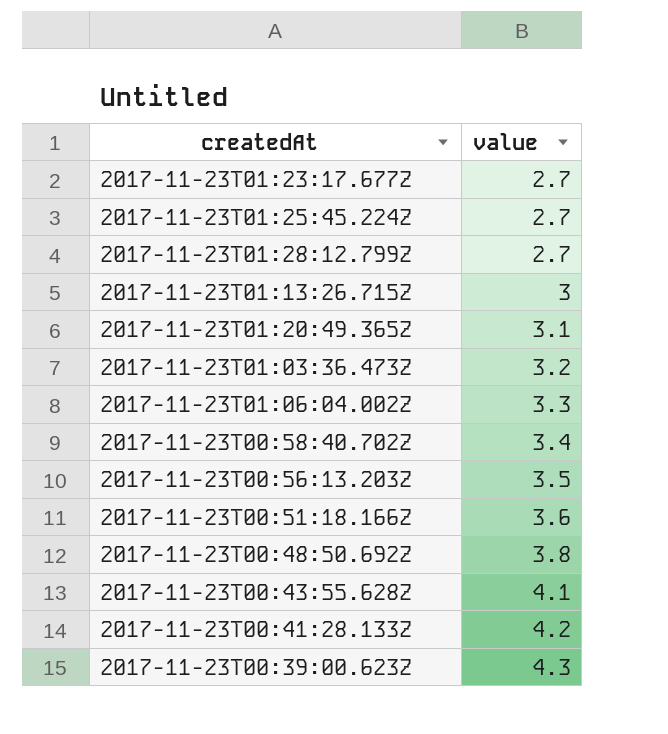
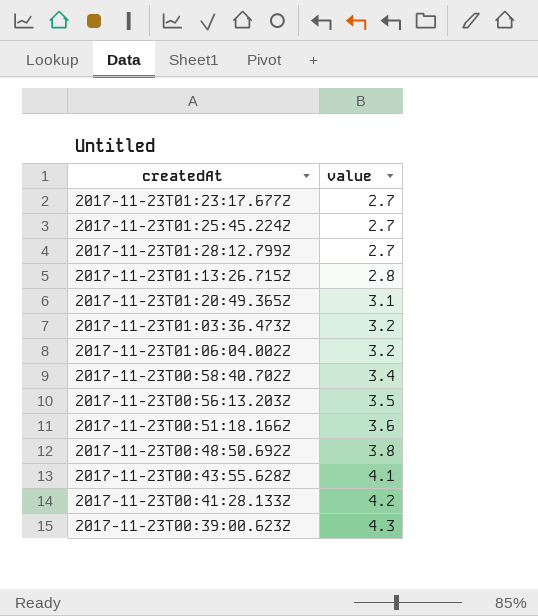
2017-11-23T01:13:26.715Z | value: 3 -> 2.8
2017-11-23T01:06:04.002Z | value: 3.3 -> 3.2

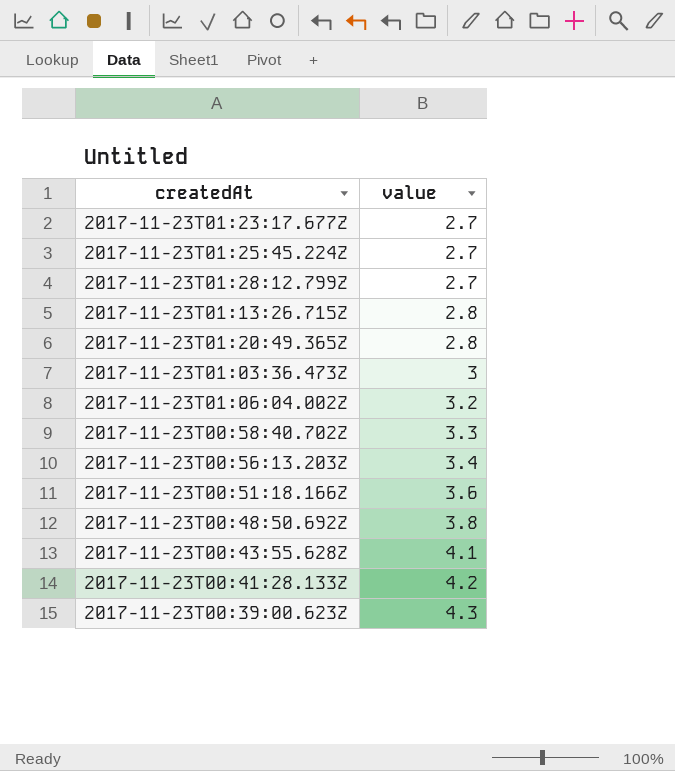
2017-11-23T01:20:49.365Z | value: 3.1 -> 2.8
2017-11-23T01:03:36.473Z | value: 3.2 -> 3
2017-11-23T00:58:40.702Z | value: 3.4 -> 3.3
2017-11-23T00:56:13.203Z | value: 3.5 -> 3.4

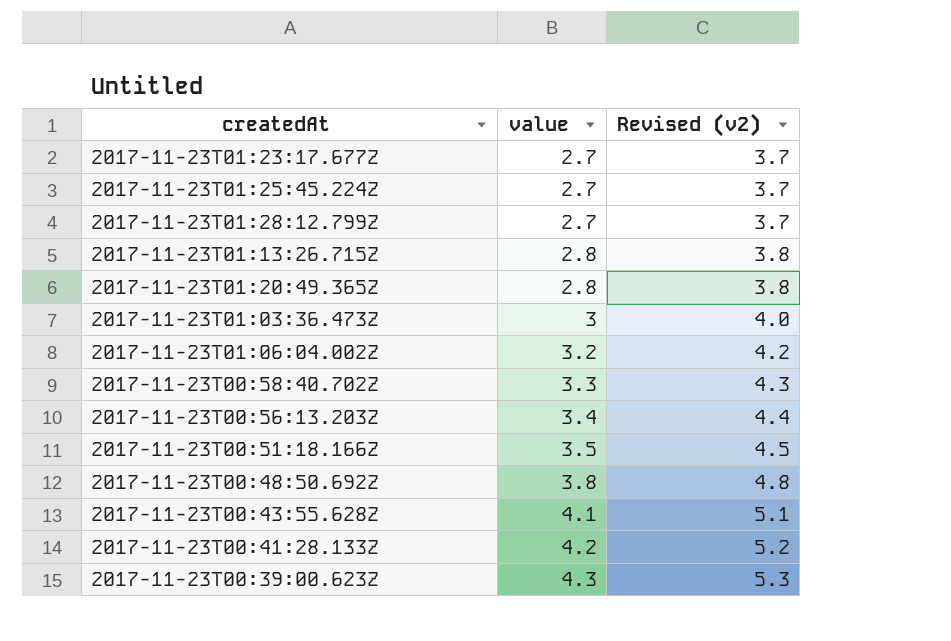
column Revised (v2) | formula: none -> [value] + 1
2017-11-23T00:51:18.166Z | value: 3.6 -> 3.5

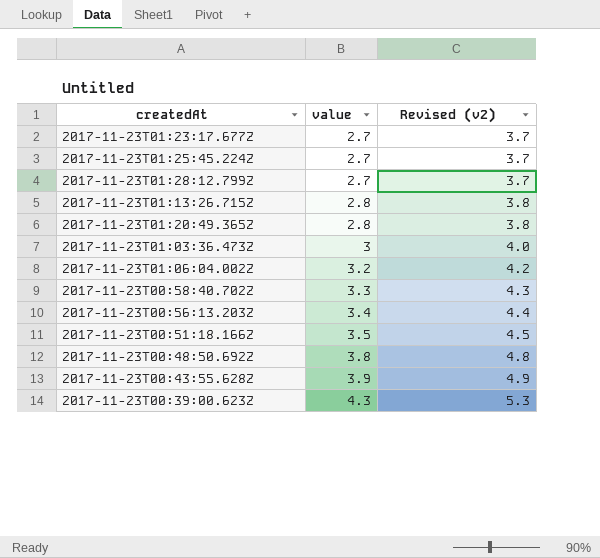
row 2017-11-23T00:41:28.133Z: 4.2 | 5.2 -> none
2017-11-23T00:43:55.628Z | value: 4.1 -> 3.9
2017-11-23T00:43:55.628Z | Revised (v2): 5.1 -> 4.9

